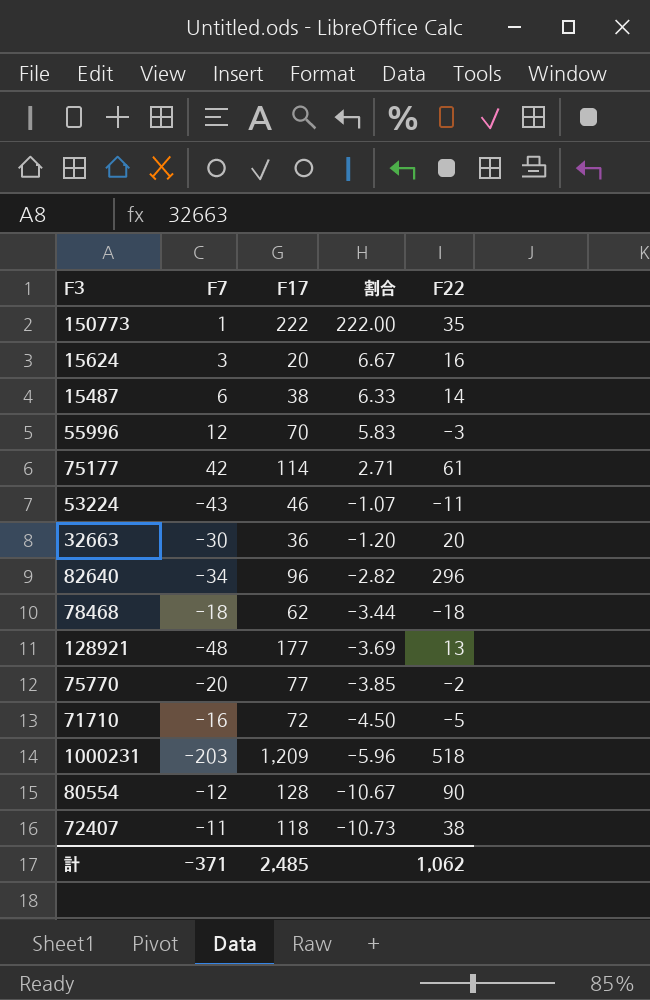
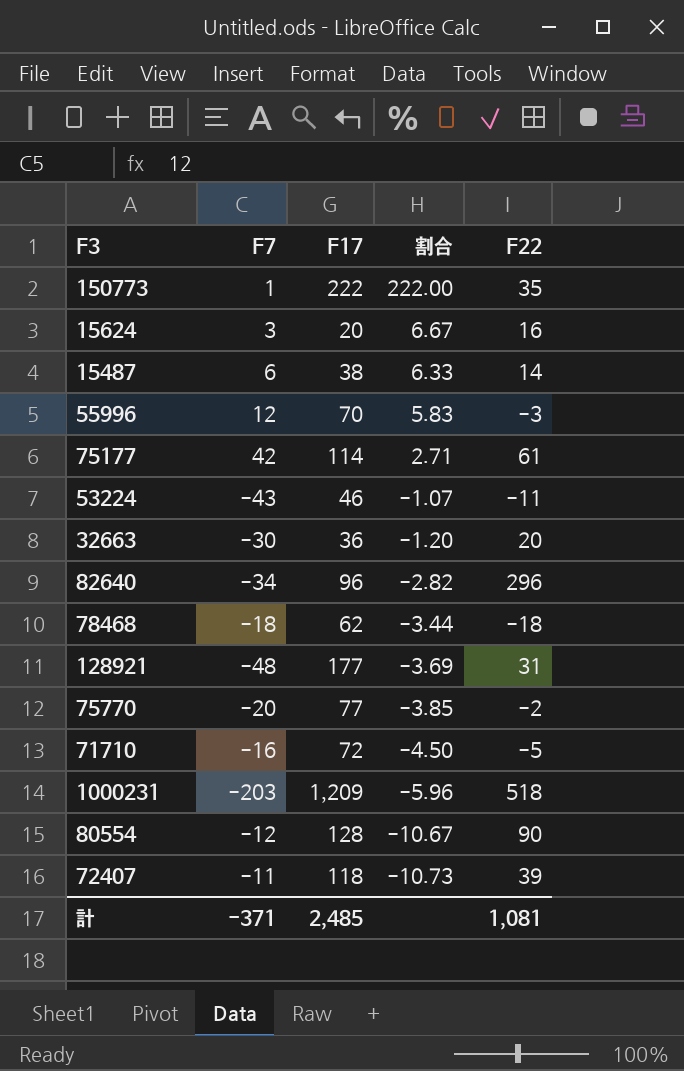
128921 | F22: 13 -> 31
72407 | F22: 38 -> 39
計 | F22: 1,062 -> 1,081

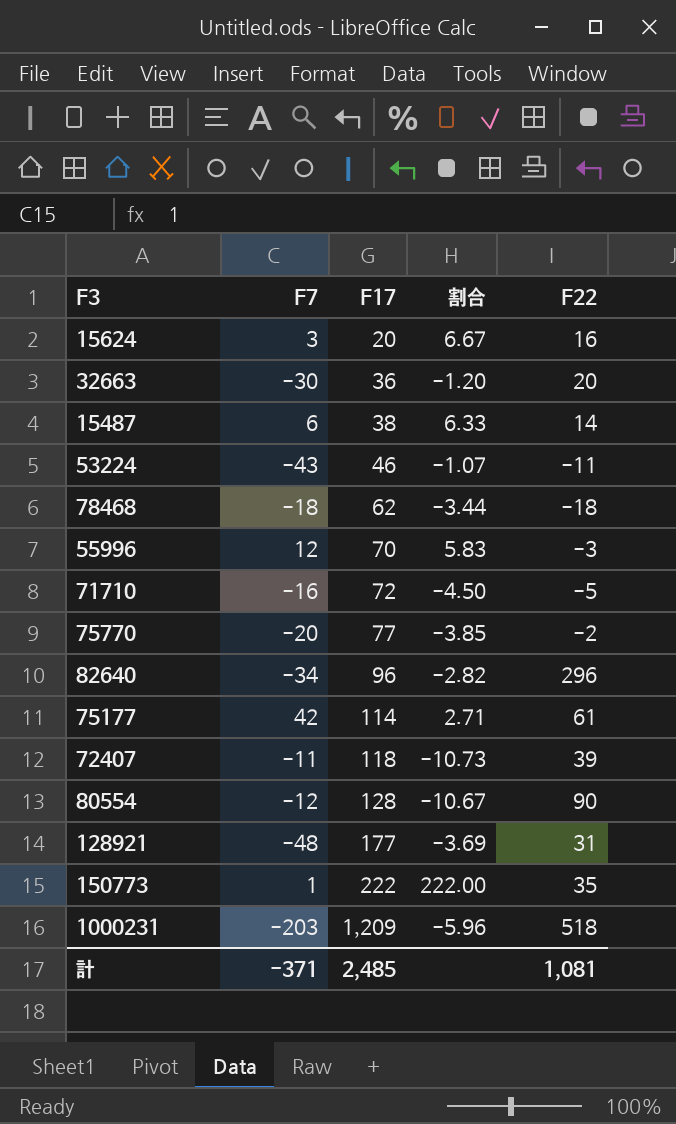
row order: 割合 descending -> F17 ascending

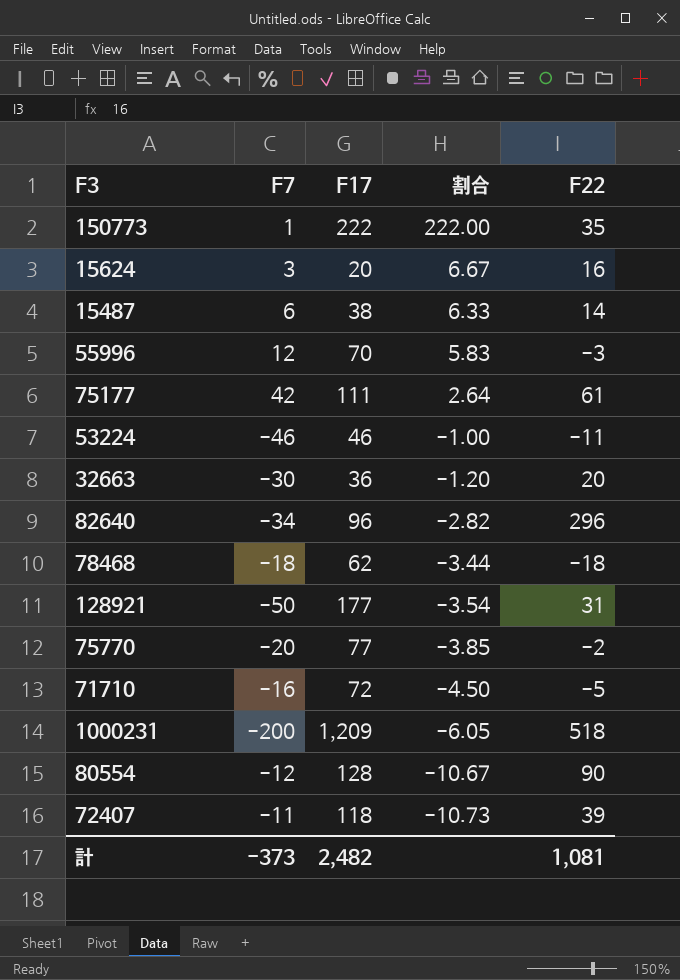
row order: F17 ascending -> 割合 descending
75177 | F17: 114 -> 111
75177 | 割合: 2.71 -> 2.64
53224 | F7: -43 -> -46
53224 | 割合: -1.07 -> -1.00
128921 | F7: -48 -> -50
128921 | 割合: -3.69 -> -3.54
1000231 | F7: -203 -> -200
1000231 | 割合: -5.96 -> -6.05
計 | F7: -371 -> -373
計 | F17: 2,485 -> 2,482

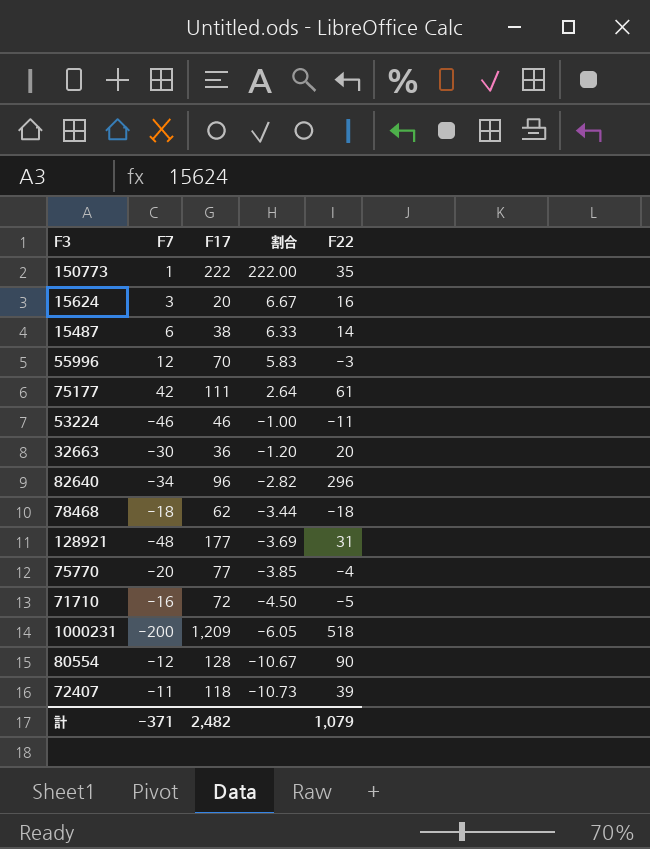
128921 | F7: -50 -> -48
128921 | 割合: -3.54 -> -3.69
75770 | F22: -2 -> -4
計 | F7: -373 -> -371
計 | F22: 1,081 -> 1,079

